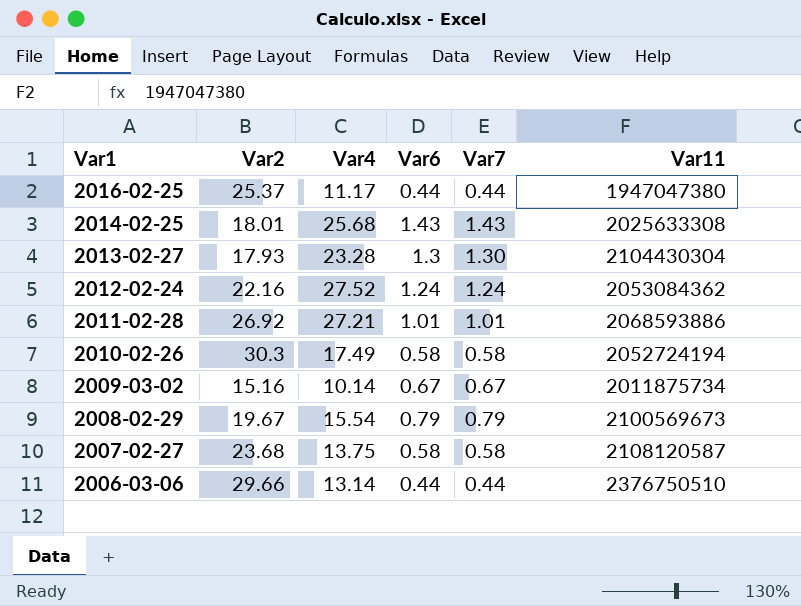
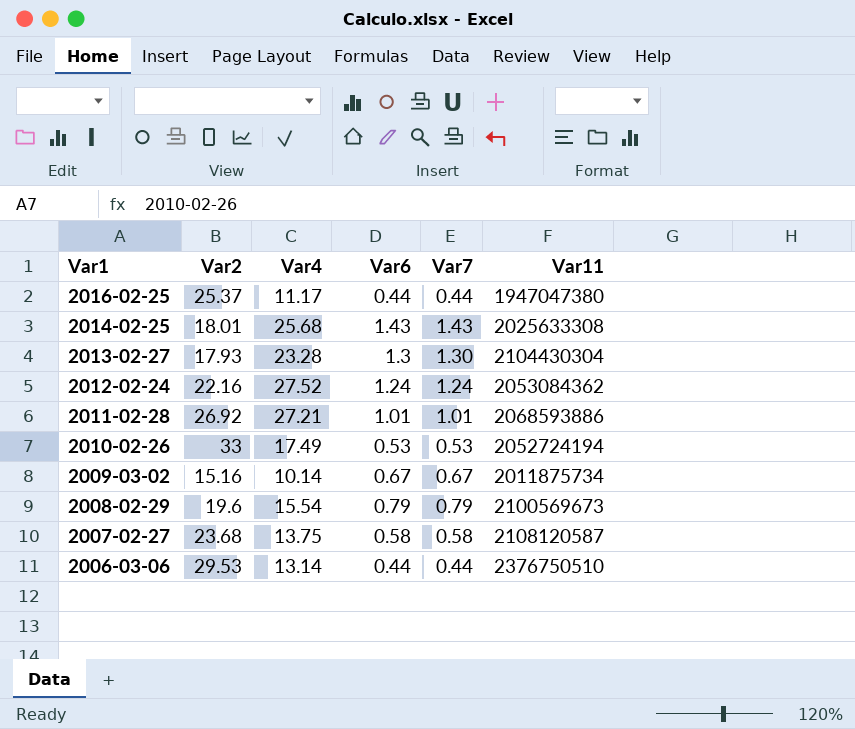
2010-02-26 | Var2: 30.3 -> 33
2010-02-26 | Var6: 0.58 -> 0.53
2010-02-26 | Var7: 0.58 -> 0.53
2008-02-29 | Var2: 19.67 -> 19.6
2006-03-06 | Var2: 29.66 -> 29.53

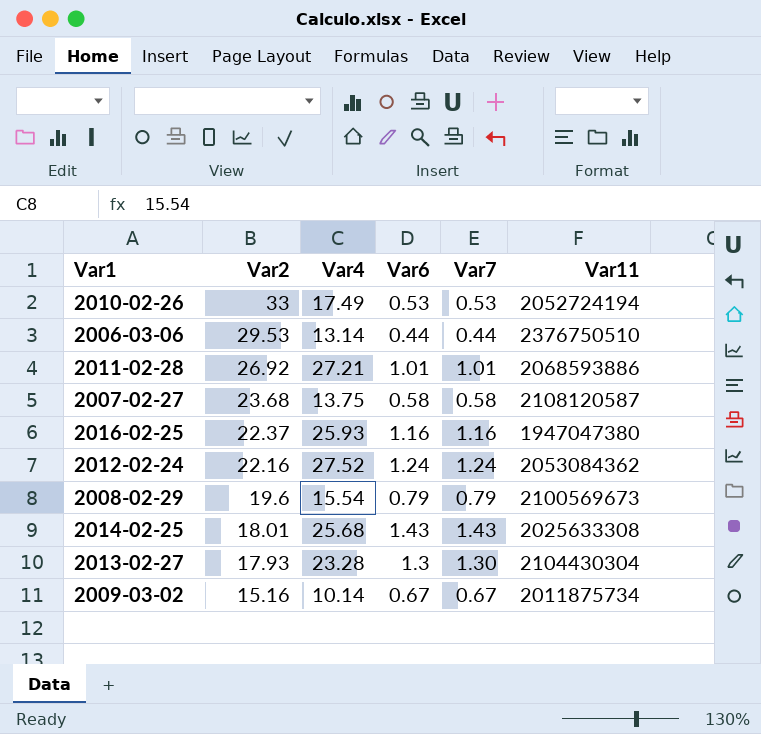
row order: Var1 descending -> Var2 descending
2016-02-25 | Var2: 25.37 -> 22.37
2016-02-25 | Var4: 11.17 -> 25.93
2016-02-25 | Var6: 0.44 -> 1.16
2016-02-25 | Var7: 0.44 -> 1.16

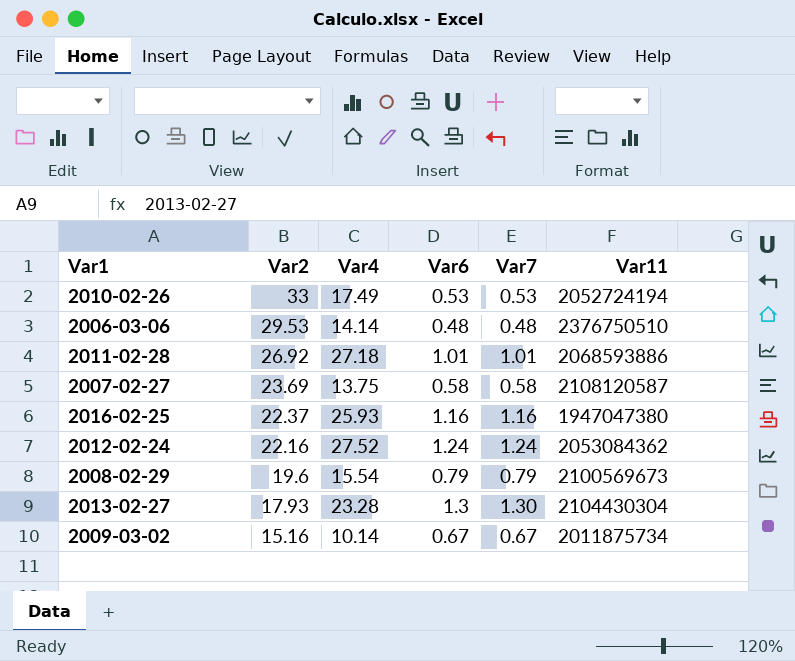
row 2014-02-25: 18.01 | 25.68 | 1.43 | 1.43 | 2025633308 -> none
2006-03-06 | Var4: 13.14 -> 14.14
2006-03-06 | Var6: 0.44 -> 0.48
2006-03-06 | Var7: 0.44 -> 0.48
2011-02-28 | Var4: 27.21 -> 27.18
2007-02-27 | Var2: 23.68 -> 23.69

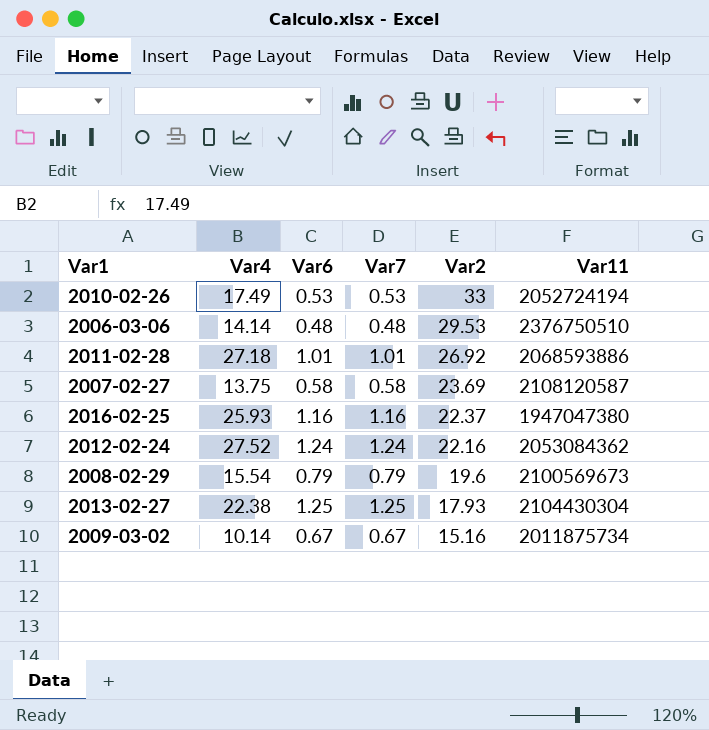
column Var2 | position: 2 -> 5
2013-02-27 | Var4: 23.28 -> 22.38
2013-02-27 | Var6: 1.3 -> 1.25
2013-02-27 | Var7: 1.30 -> 1.25

